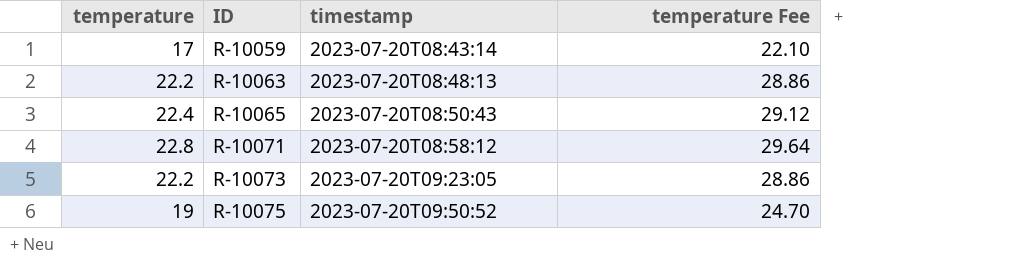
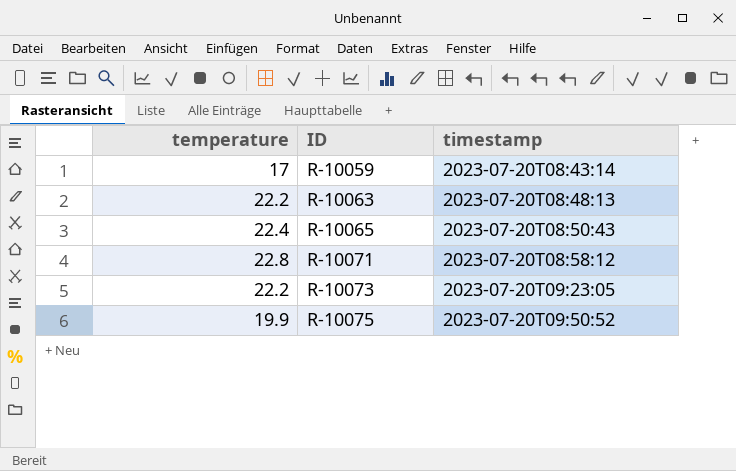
column temperature Fee | formula: [temperature] * 1.3 -> none
R-10075 | temperature: 19 -> 19.9

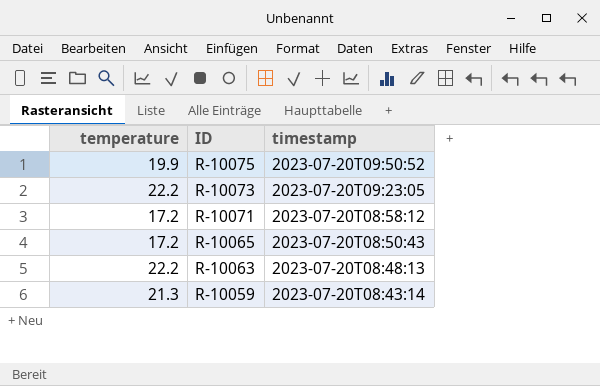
row order: ID ascending -> ID descending
R-10071 | temperature: 22.8 -> 17.2
R-10065 | temperature: 22.4 -> 17.2
R-10059 | temperature: 17 -> 21.3

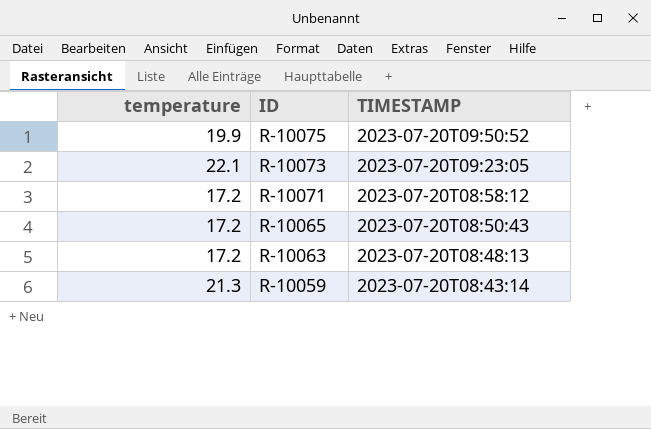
column name: timestamp -> TIMESTAMP
R-10073 | temperature: 22.2 -> 22.1
R-10063 | temperature: 22.2 -> 17.2

